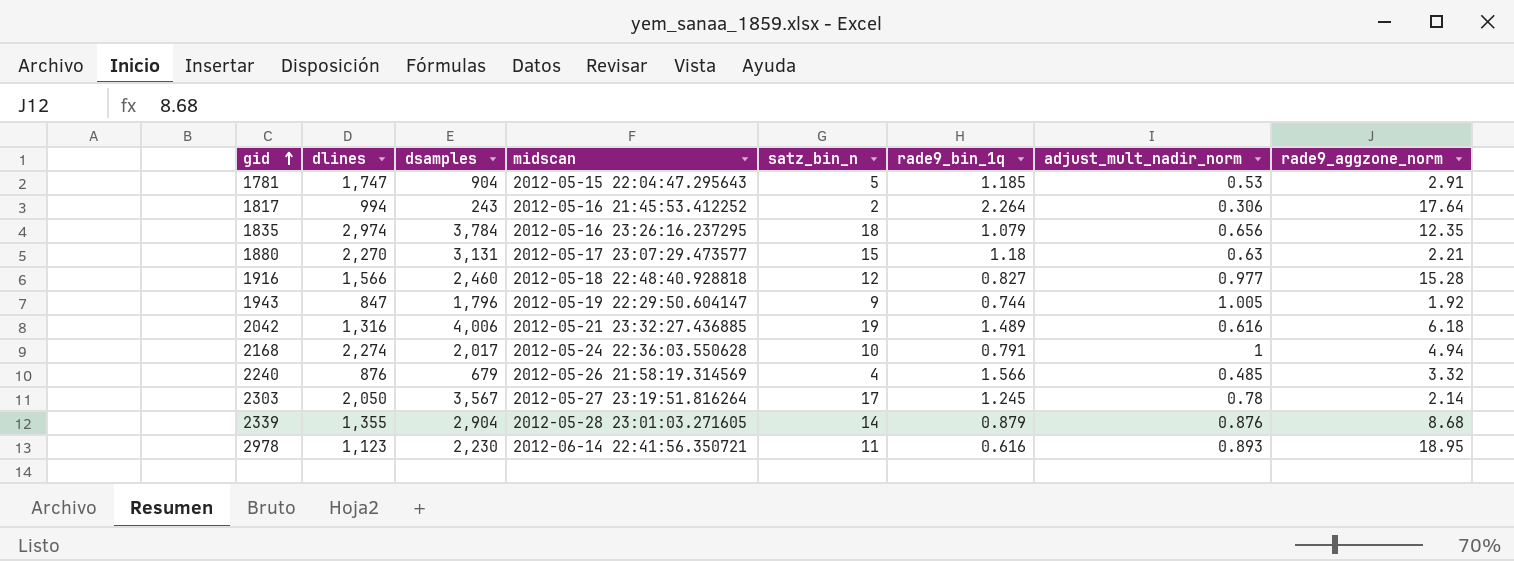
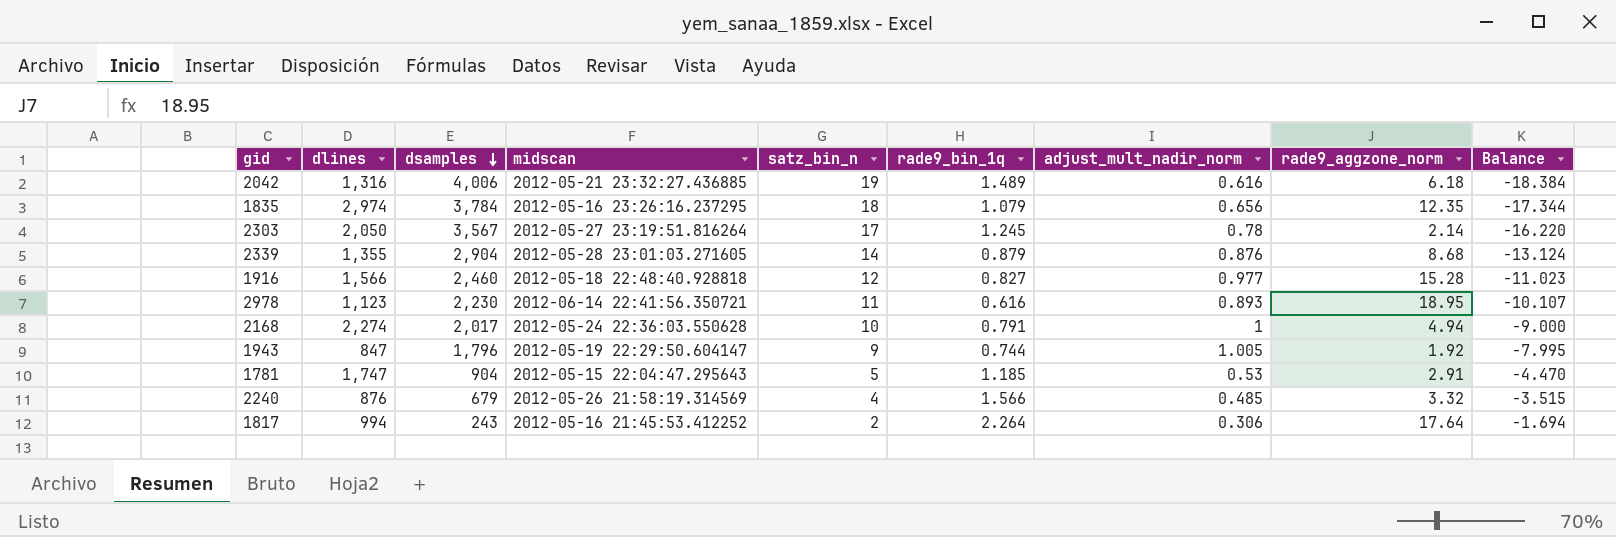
row order: gid ascending -> dsamples descending
column Balance | formula: none -> [adjust_mult_nadir_norm] - [satz_bin_n]
row 1880: 2,270 | 3,131 | 2012-05-17 23:07:29.473577 | 15 | 1.18 | 0.63 | 2.21 -> none

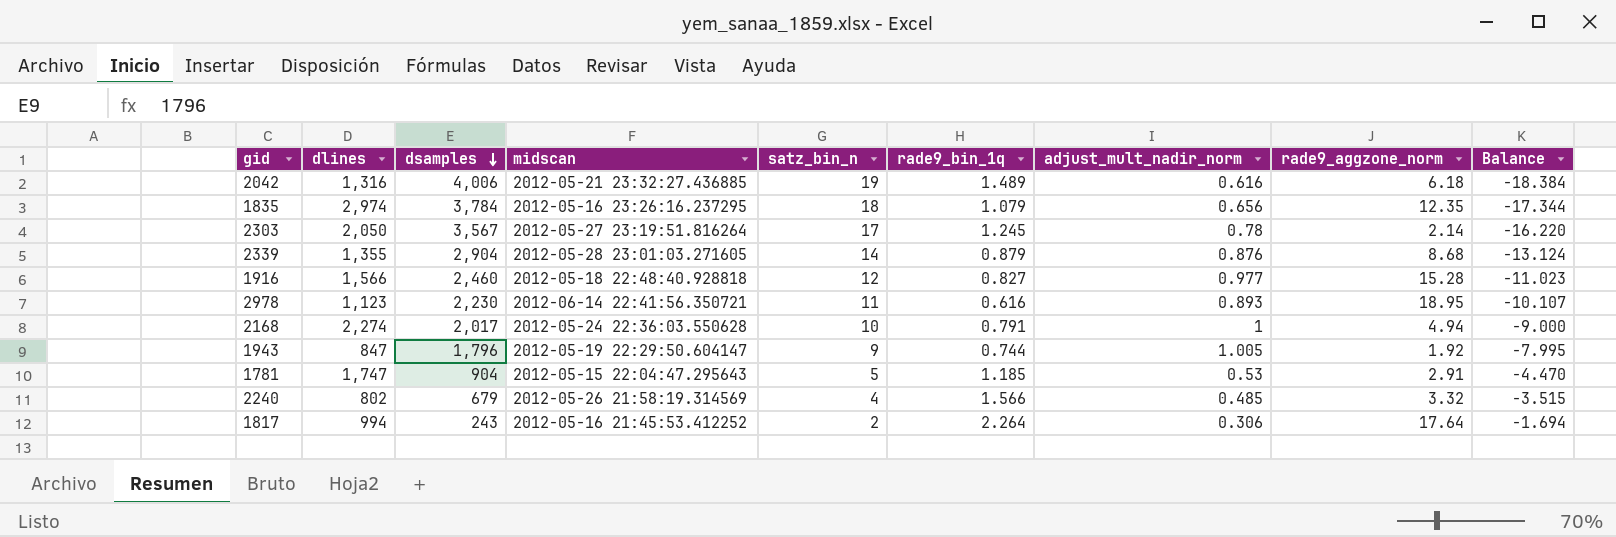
2240 | dlines: 876 -> 802

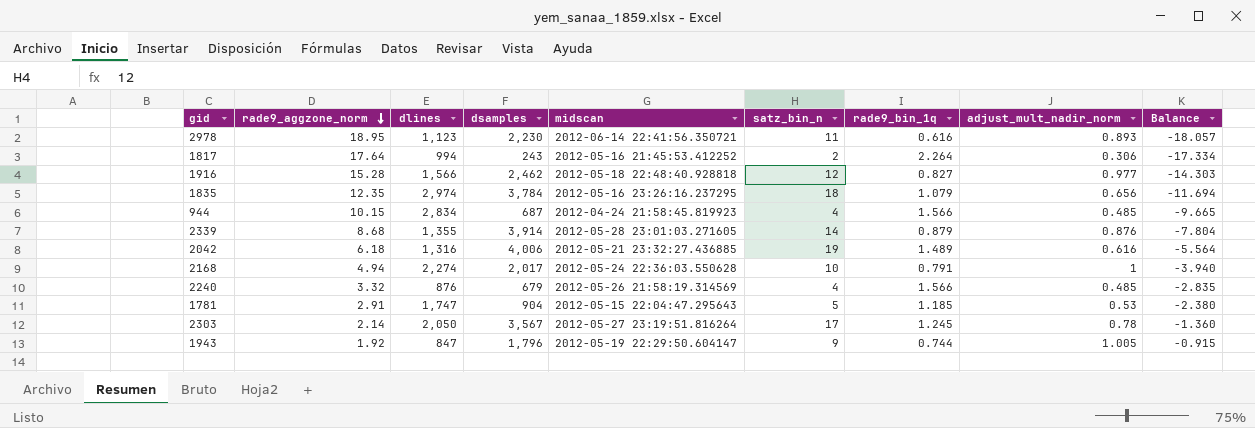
row order: dsamples descending -> rade9_aggzone_norm descending
column rade9_aggzone_norm | position: 8 -> 2
column Balance | formula: [adjust_mult_nadir_norm] - [satz_bin_n] -> [adjust_mult_nadir_norm] - [rade9_aggzone_norm]
1916 | dsamples: 2,460 -> 2,462
row 944: none -> 10.15 | 2,834 | 687 | 2012-04-24 21:58:45.819923 | 4 | 1.566 | 0.485 | -9.665
2339 | dsamples: 2,904 -> 3,914
2240 | dlines: 802 -> 876

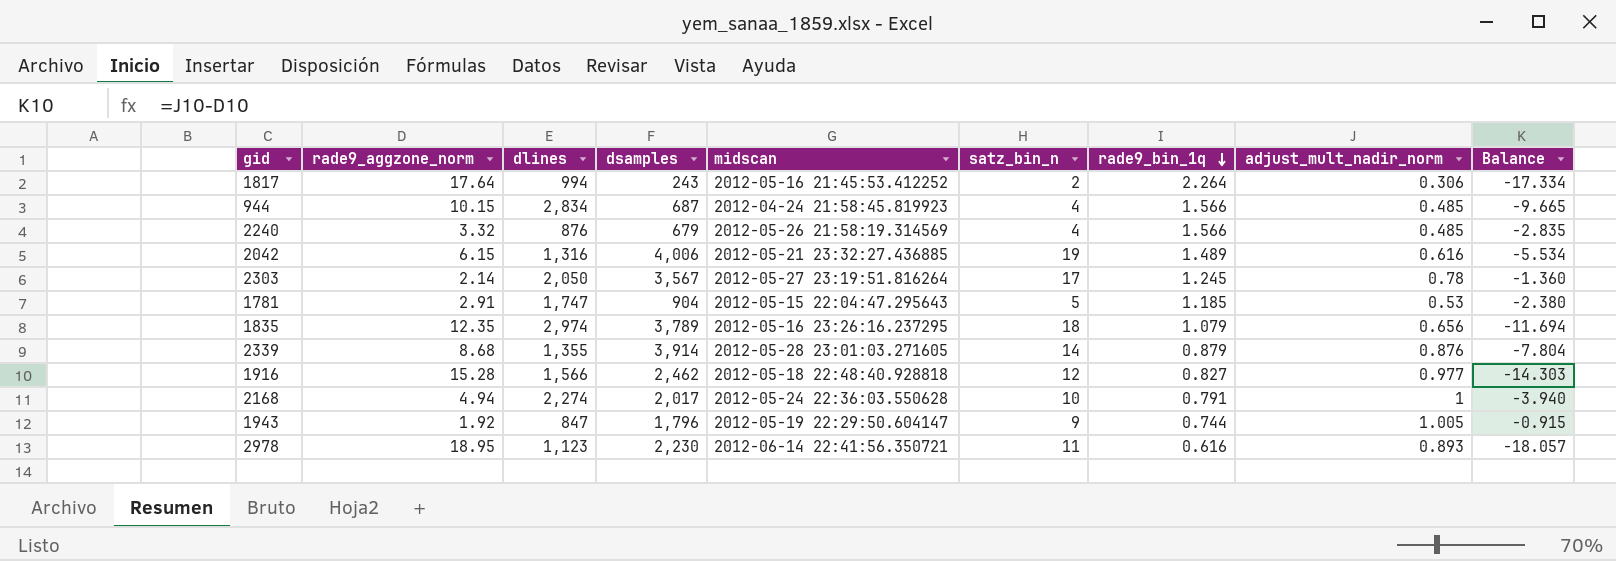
row order: rade9_aggzone_norm descending -> rade9_bin_1q descending
2042 | rade9_aggzone_norm: 6.18 -> 6.15
2042 | Balance: -5.564 -> -5.534
1835 | dsamples: 3,784 -> 3,789

